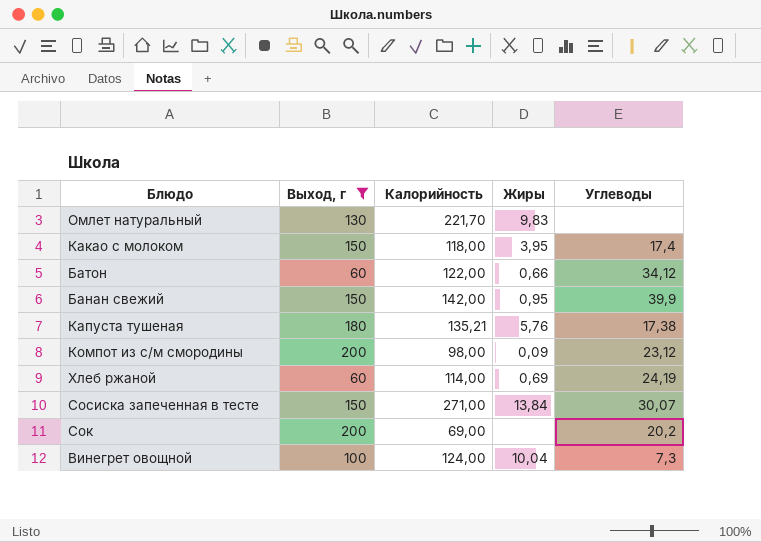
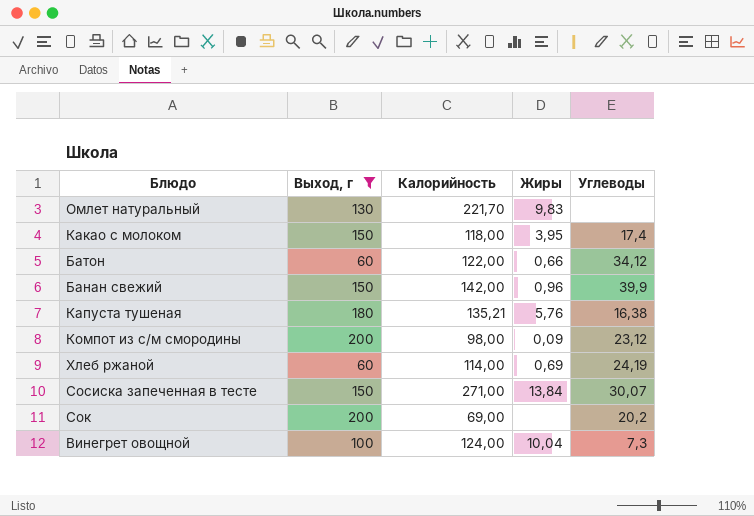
Банан свежий | Жиры: 0,95 -> 0,96
Капуста тушеная | Углеводы: 17,38 -> 16,38

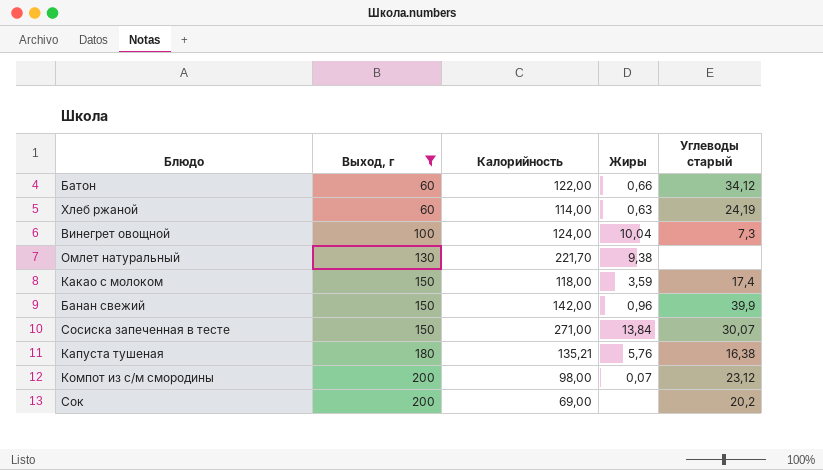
row order: none -> Выход, г ascending
column name: Углеводы -> Углеводы старый
Хлеб ржаной | Жиры: 0,69 -> 0,63
Омлет натуральный | Жиры: 9,83 -> 9,38
Какао с молоком | Жиры: 3,95 -> 3,59
Компот из с/м смородины | Жиры: 0,09 -> 0,07

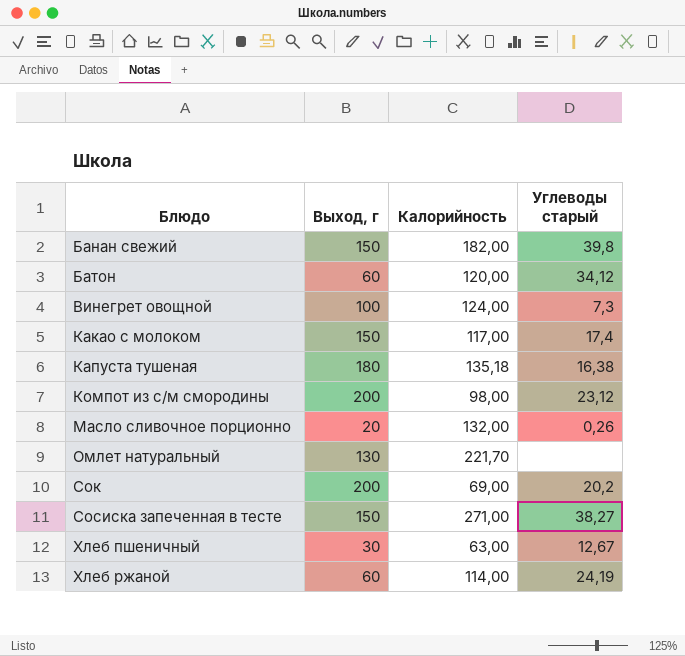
filter: Выход, г >= 60 -> none
row order: Выход, г ascending -> Блюдо ascending
column Жиры | position: 4 -> none
Банан свежий | Калорийность: 142,00 -> 182,00
Банан свежий | Углеводы старый: 39,9 -> 39,8
Батон | Калорийность: 122,00 -> 120,00
Какао с молоком | Калорийность: 118,00 -> 117,00
Капуста тушеная | Калорийность: 135,21 -> 135,18
Сосиска запеченная в тесте | Углеводы старый: 30,07 -> 38,27

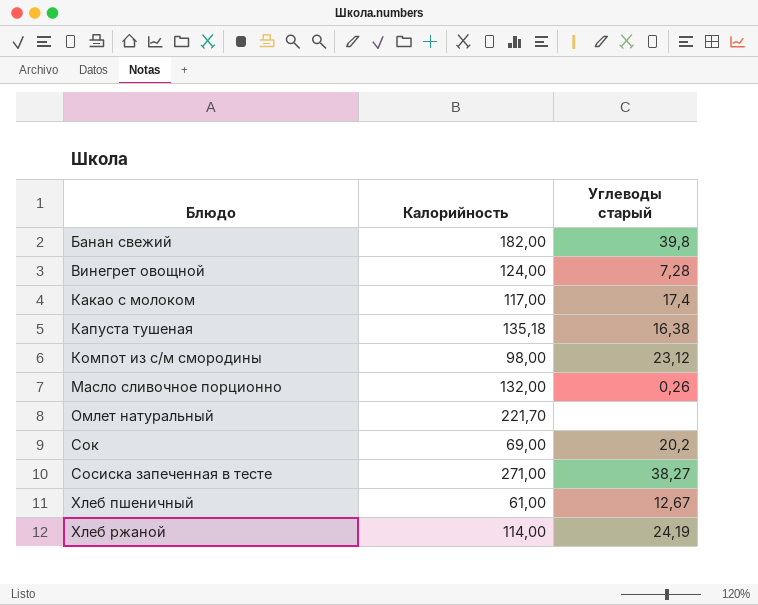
column Выход, г | position: 2 -> none
row Батон: 60 | 120,00 | 34,12 -> none
Винегрет овощной | Углеводы старый: 7,3 -> 7,28
Хлеб пшеничный | Калорийность: 63,00 -> 61,00

